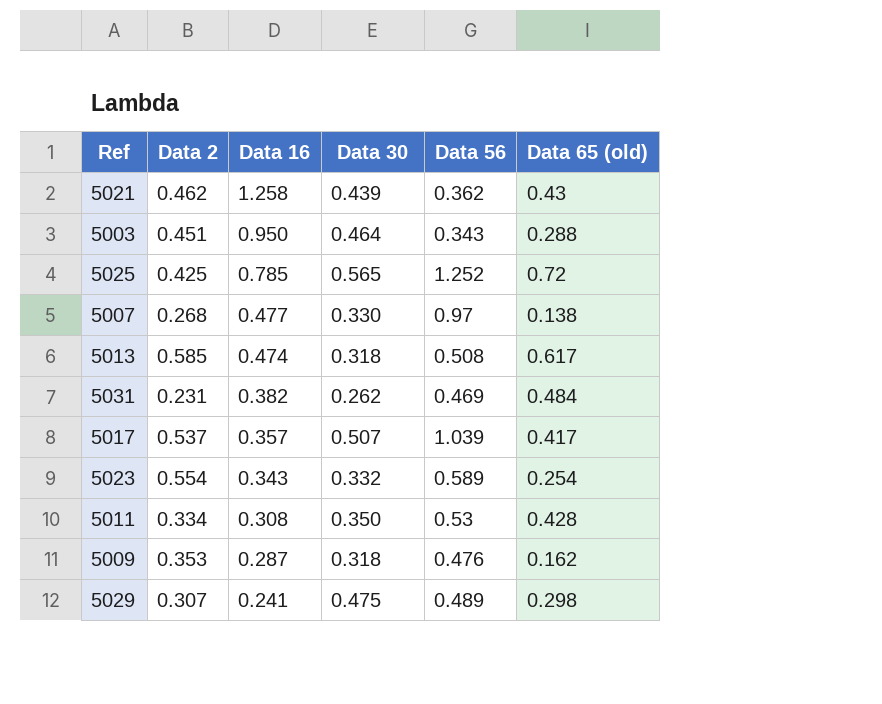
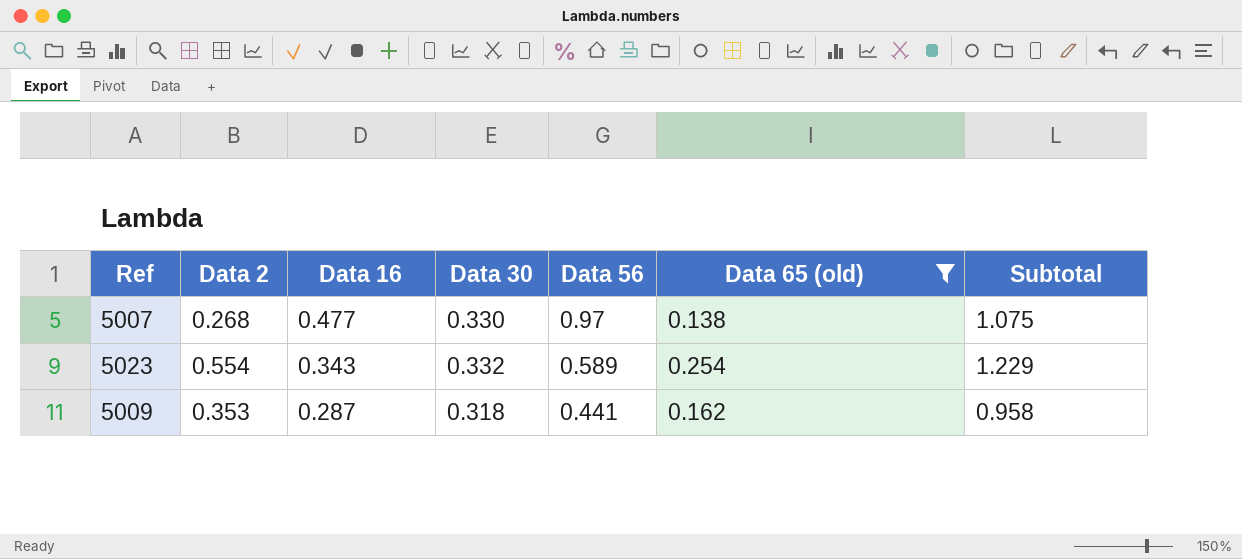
filter: none -> Data 65 (old) <= 0.254
column Subtotal | formula: none -> [Data 2] + [Data 16] + [Data 30]
5009 | Data 56: 0.476 -> 0.441

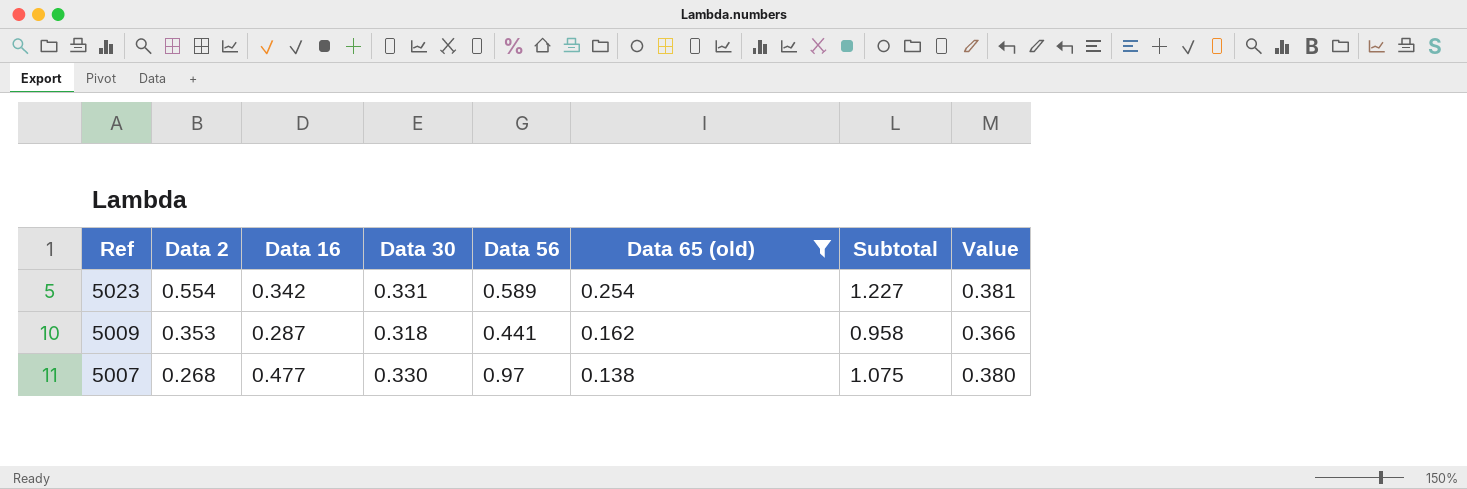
row order: Data 16 descending -> Ref descending
column Value | formula: none -> [Data 30] * 1.15
5023 | Data 16: 0.343 -> 0.342
5023 | Data 30: 0.332 -> 0.331
5023 | Subtotal: 1.229 -> 1.227

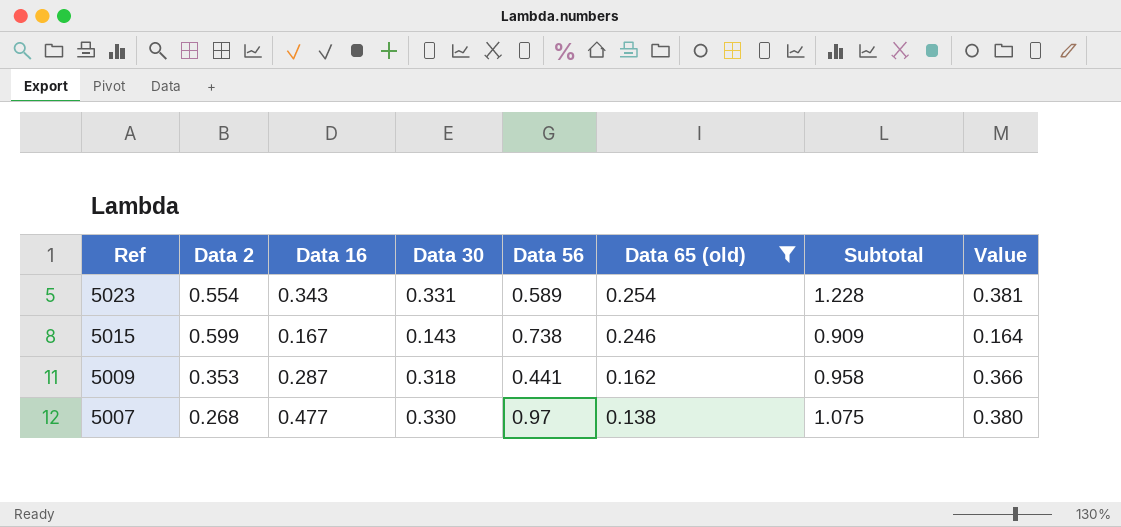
5023 | Data 16: 0.342 -> 0.343
5023 | Subtotal: 1.227 -> 1.228
row 5015: none -> 0.599 | 0.167 | 0.143 | 0.738 | 0.246 | 0.909 | 0.164

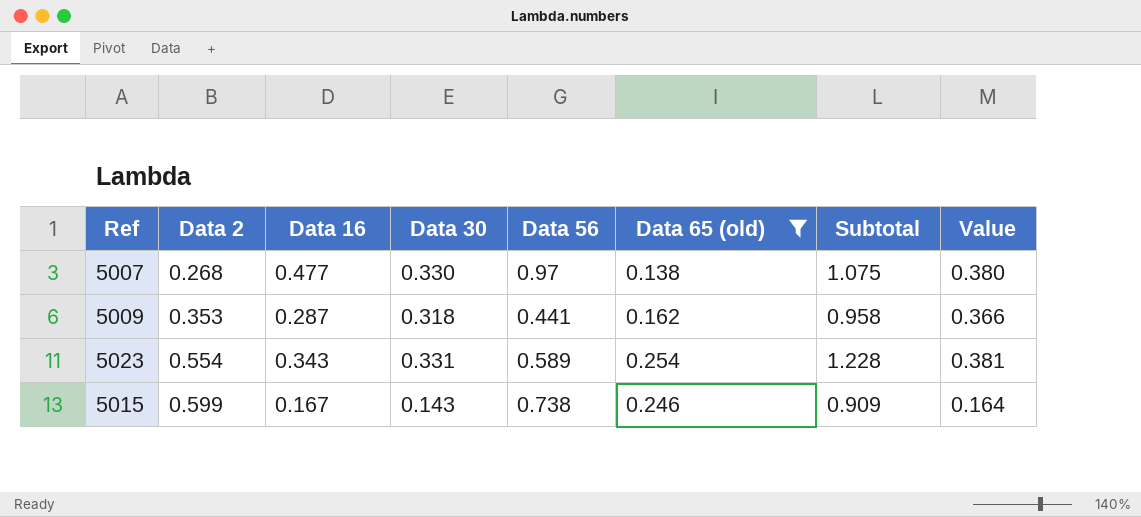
row order: Ref descending -> Data 2 ascending

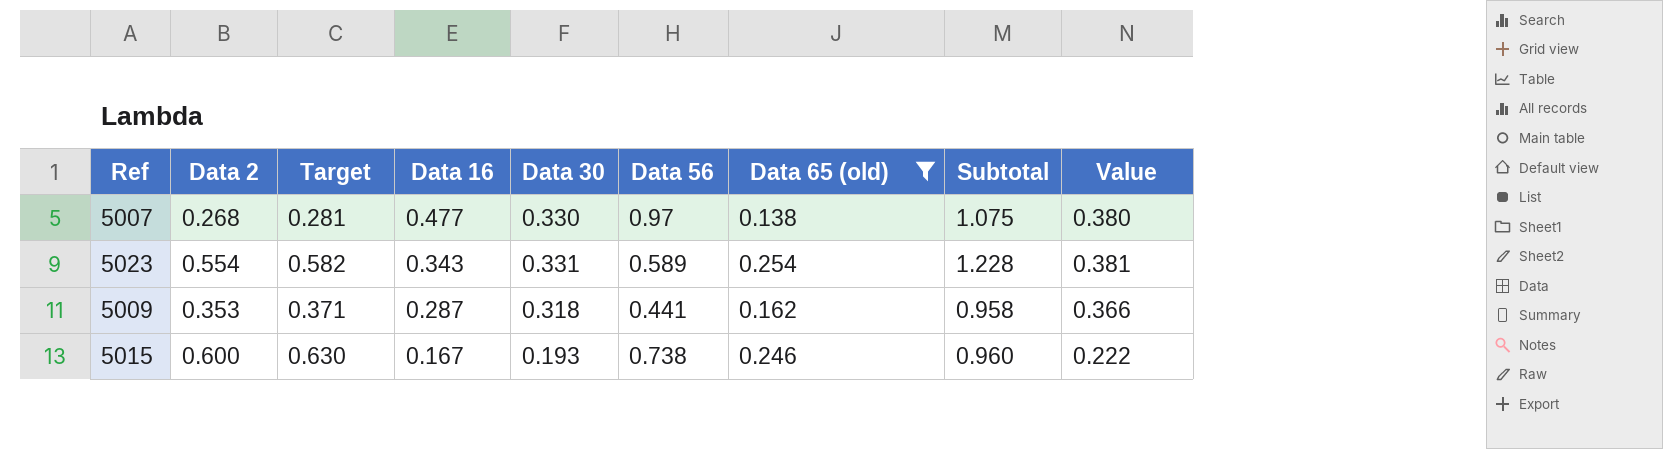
row order: Data 2 ascending -> Data 16 descending
column Target | formula: none -> [Data 2] * 1.05
5015 | Data 2: 0.599 -> 0.600
5015 | Data 30: 0.143 -> 0.193
5015 | Subtotal: 0.909 -> 0.960
5015 | Value: 0.164 -> 0.222

